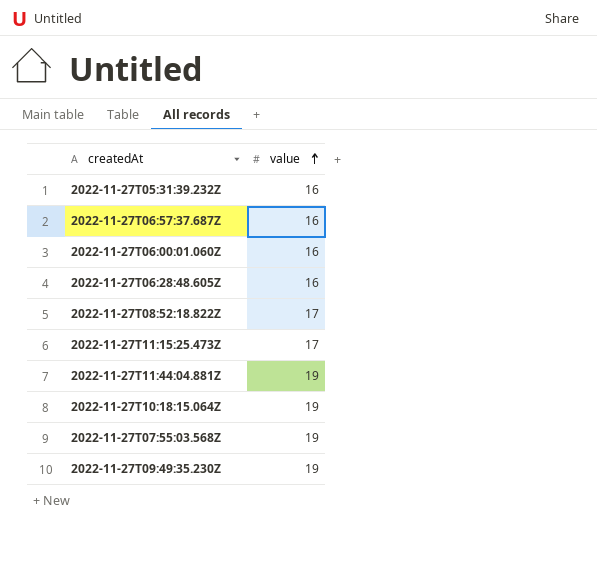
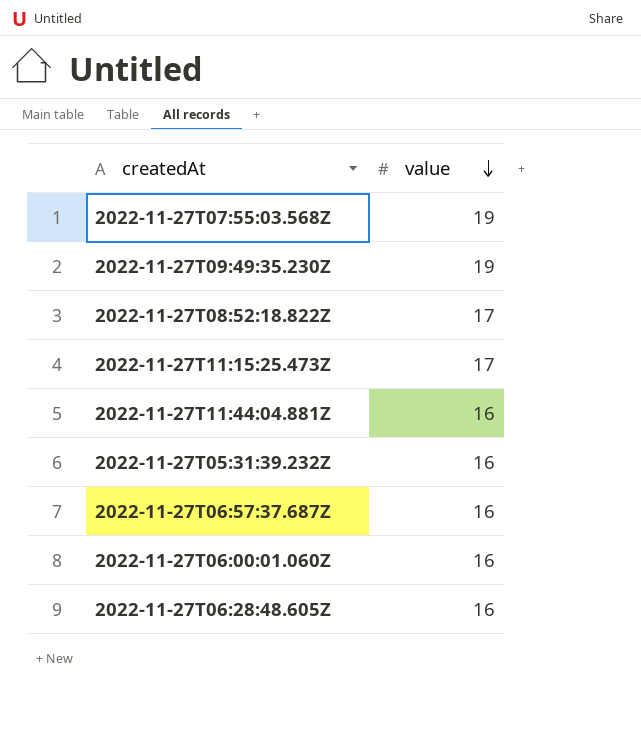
row order: value ascending -> value descending
row 2022-11-27T10:18:15.064Z: 19 -> none
2022-11-27T11:44:04.881Z | value: 19 -> 16

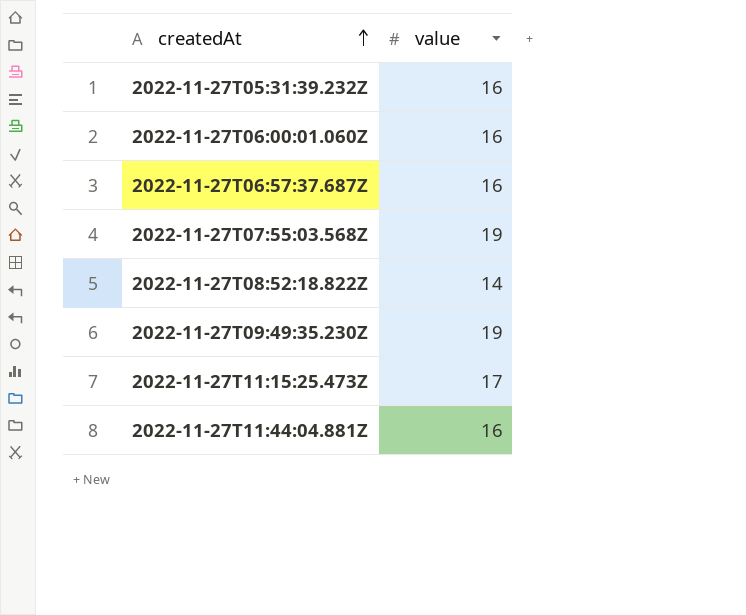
row order: value descending -> createdAt ascending
row 2022-11-27T06:28:48.605Z: 16 -> none
2022-11-27T08:52:18.822Z | value: 17 -> 14

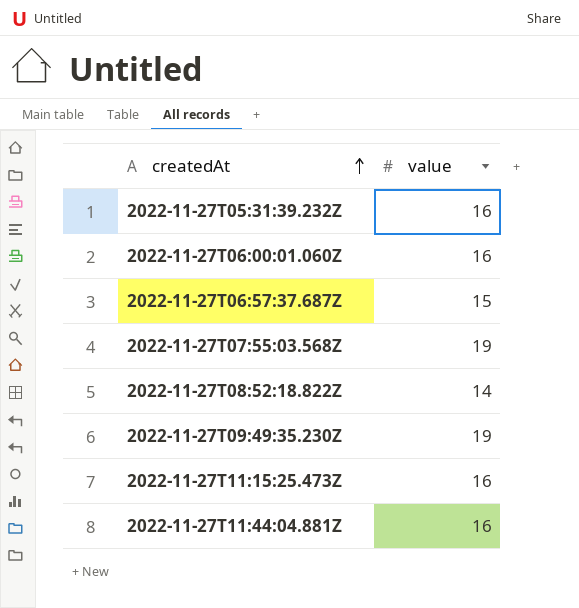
2022-11-27T06:57:37.687Z | value: 16 -> 15
2022-11-27T11:15:25.473Z | value: 17 -> 16

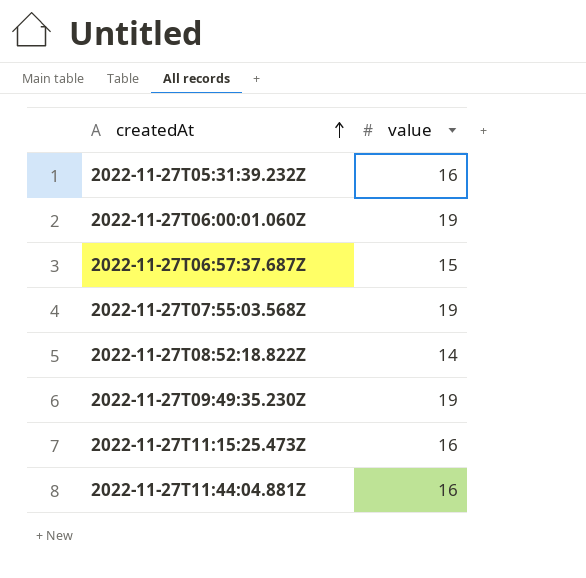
2022-11-27T06:00:01.060Z | value: 16 -> 19

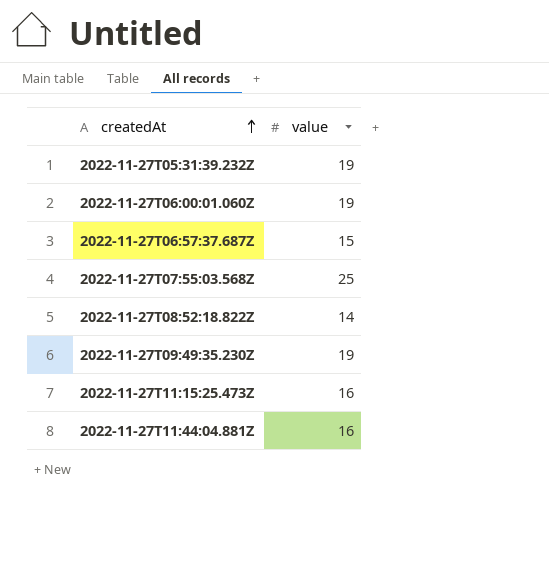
2022-11-27T05:31:39.232Z | value: 16 -> 19
2022-11-27T07:55:03.568Z | value: 19 -> 25

